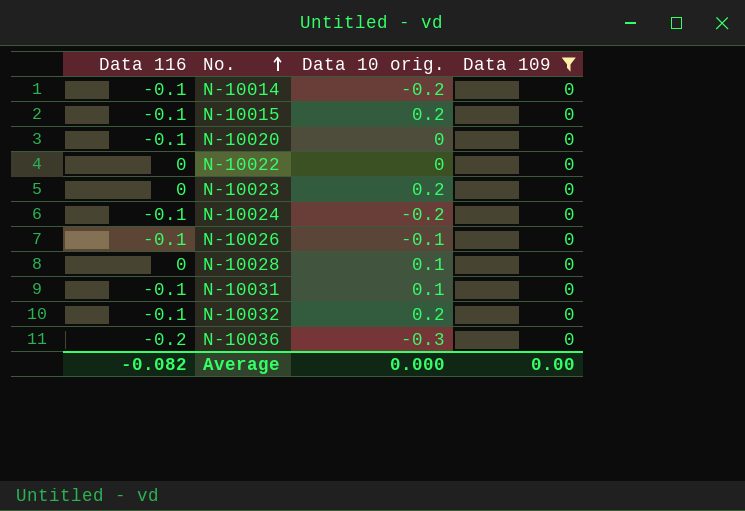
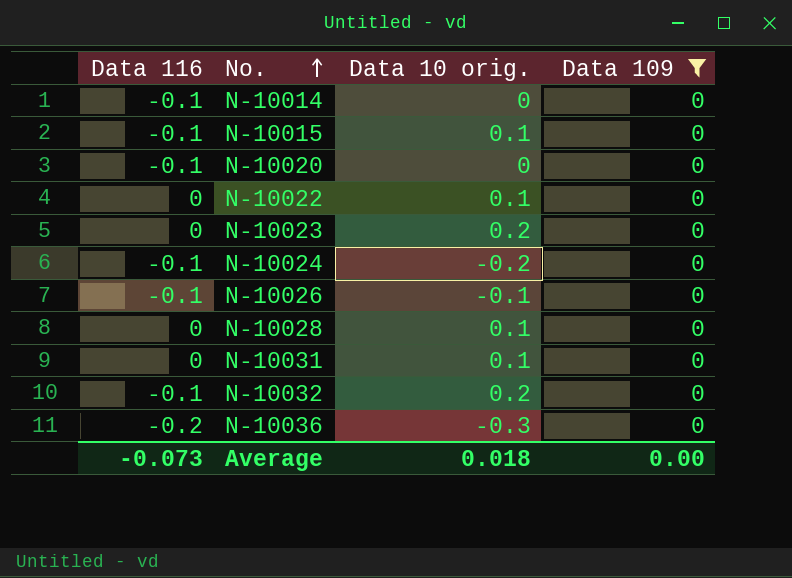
N-10014 | Data 10 orig.: -0.2 -> 0
N-10015 | Data 10 orig.: 0.2 -> 0.1
N-10022 | Data 10 orig.: 0 -> 0.1
N-10031 | Data 116: -0.1 -> 0
Average | Data 116: -0.082 -> -0.073
Average | Data 10 orig.: 0.000 -> 0.018

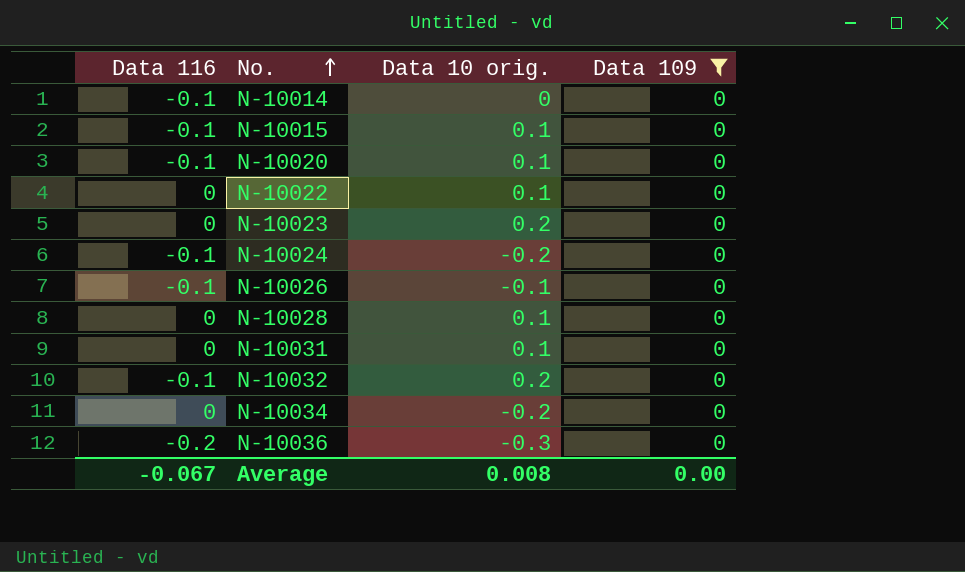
N-10020 | Data 10 orig.: 0 -> 0.1
row N-10034: none -> 0 | -0.2 | 0
Average | Data 116: -0.073 -> -0.067
Average | Data 10 orig.: 0.018 -> 0.008

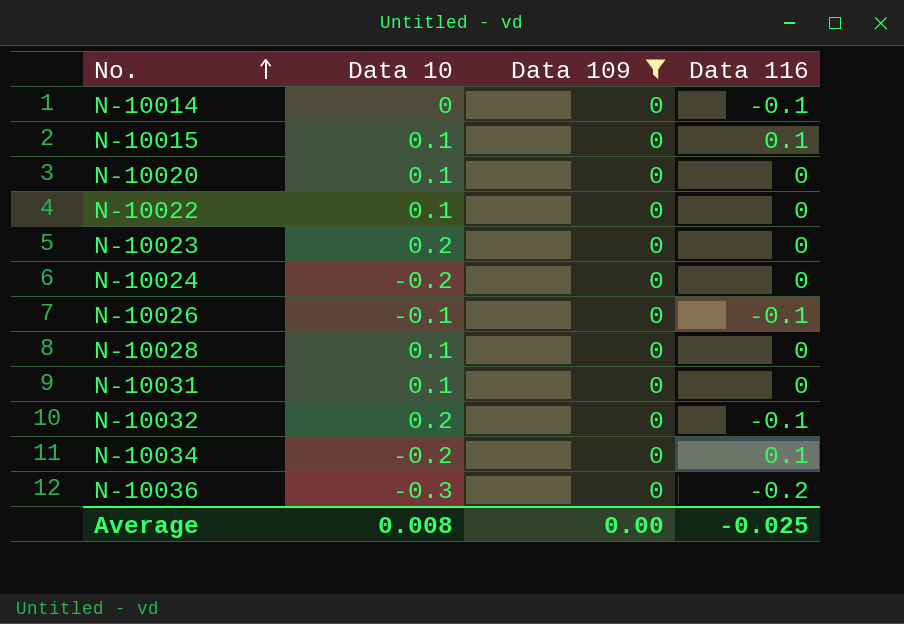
column name: Data 10 orig. -> Data 10
column Data 116 | position: 1 -> 4
N-10015 | Data 116: -0.1 -> 0.1
N-10020 | Data 116: -0.1 -> 0
N-10024 | Data 116: -0.1 -> 0
N-10034 | Data 116: 0 -> 0.1
Average | Data 116: -0.067 -> -0.025

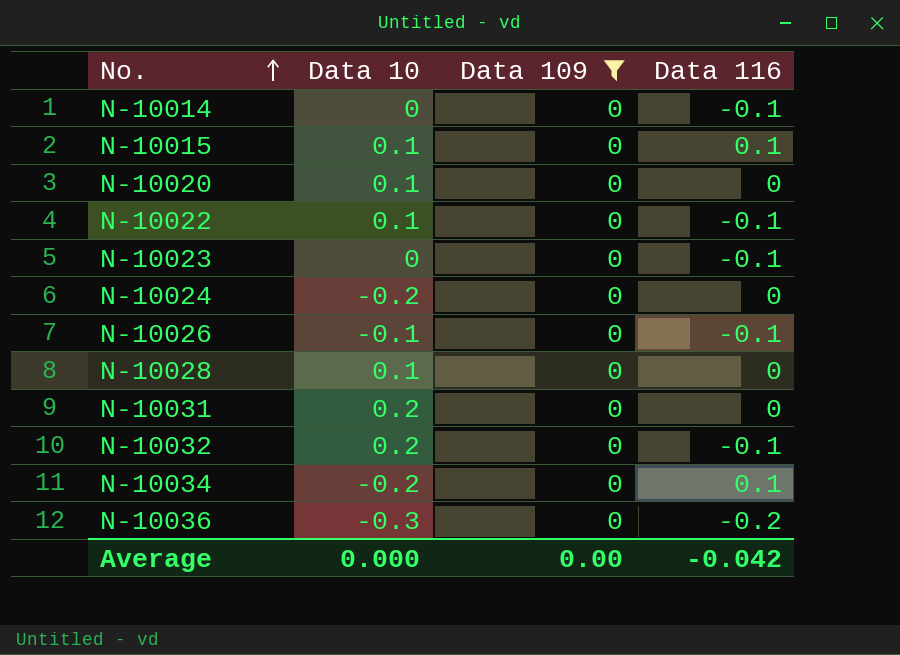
N-10022 | Data 116: 0 -> -0.1
N-10023 | Data 10: 0.2 -> 0
N-10023 | Data 116: 0 -> -0.1
N-10031 | Data 10: 0.1 -> 0.2
Average | Data 10: 0.008 -> 0.000
Average | Data 116: -0.025 -> -0.042

